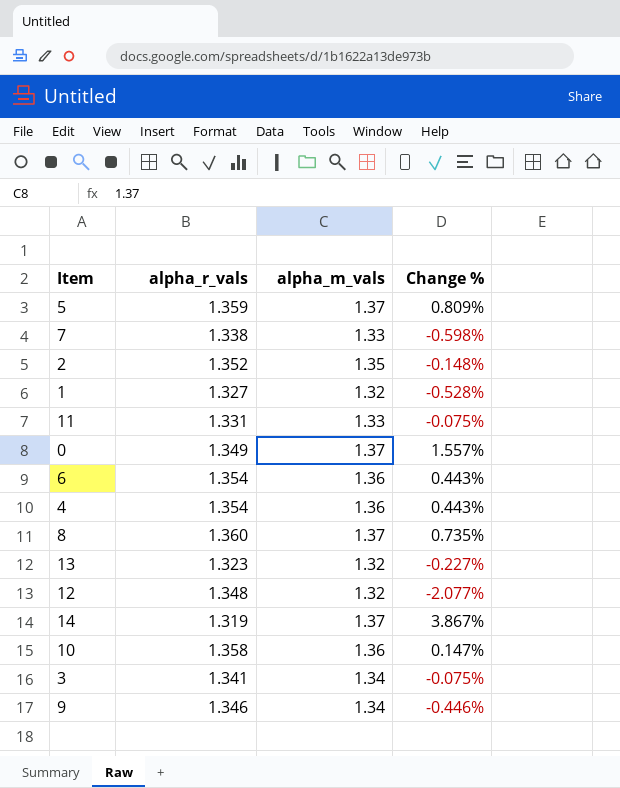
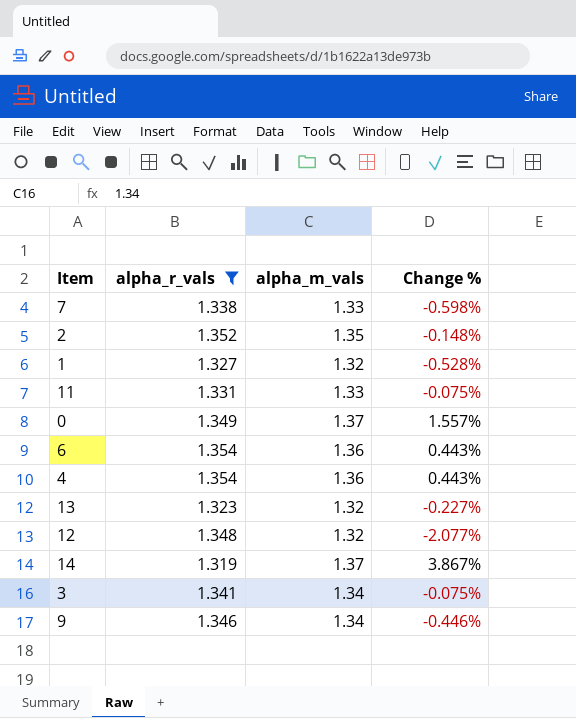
filter: none -> alpha_r_vals <= 1.354

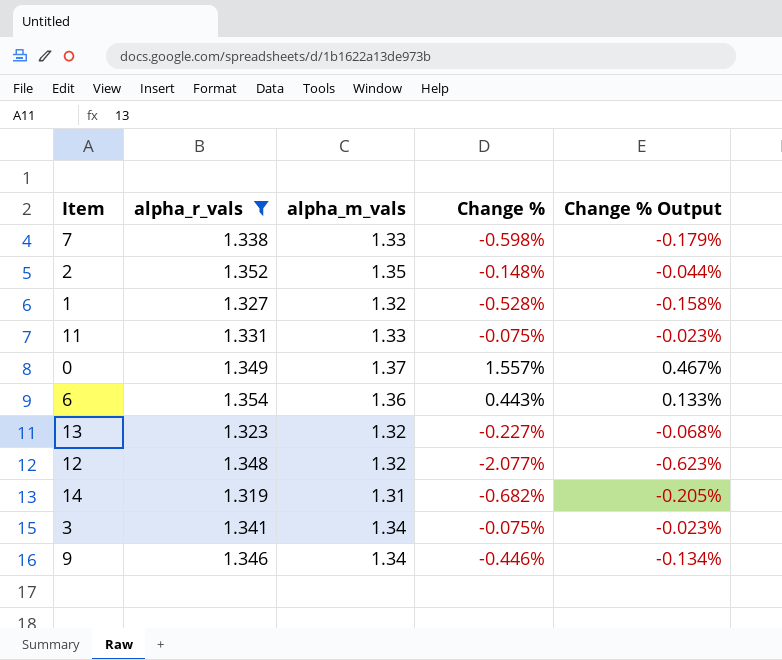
column Change % Output | formula: none -> [Change %] * 0.3
row 4: 1.354 | 1.36 | 0.443% -> none
14 | alpha_m_vals: 1.37 -> 1.31
14 | Change %: 3.867% -> -0.682%

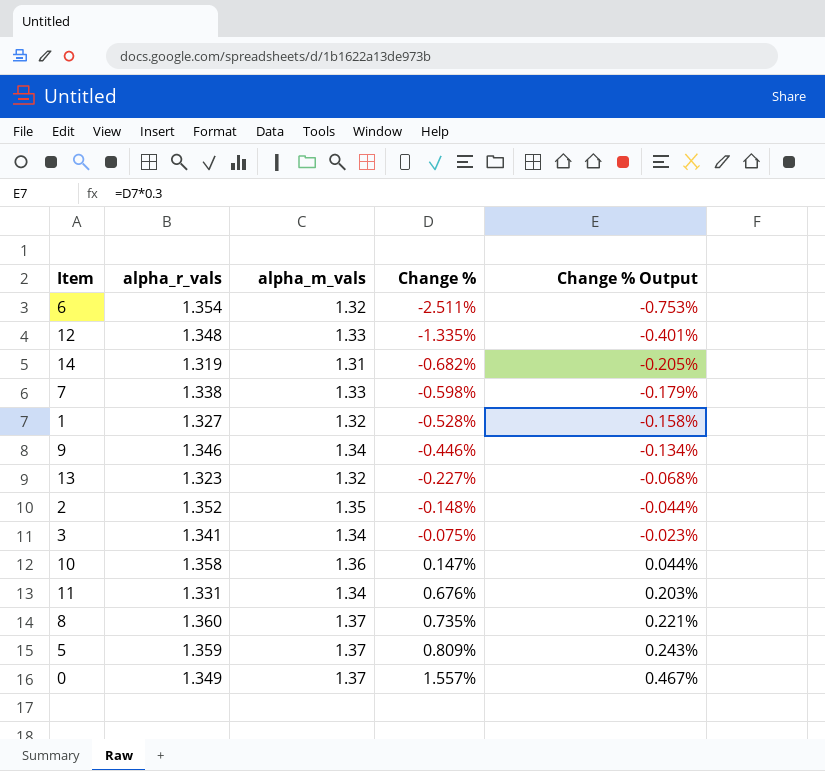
filter: alpha_r_vals <= 1.354 -> none
row order: none -> Change % ascending
6 | alpha_m_vals: 1.36 -> 1.32
6 | Change %: 0.443% -> -2.511%
6 | Change % Output: 0.133% -> -0.753%
12 | alpha_m_vals: 1.32 -> 1.33
12 | Change %: -2.077% -> -1.335%
12 | Change % Output: -0.623% -> -0.401%
11 | alpha_m_vals: 1.33 -> 1.34
11 | Change %: -0.075% -> 0.676%
11 | Change % Output: -0.023% -> 0.203%

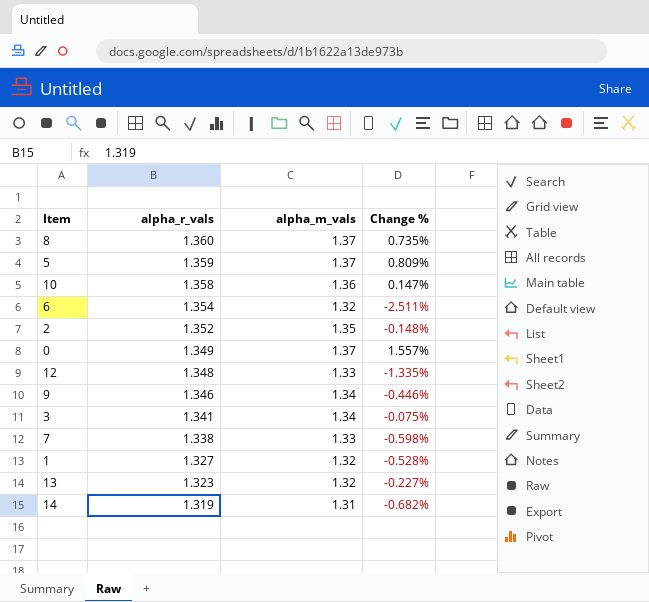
row order: Change % ascending -> alpha_r_vals descending
column Change % Output | formula: [Change %] * 0.3 -> none
row 11: 1.331 | 1.34 | 0.676% | 0.203% -> none

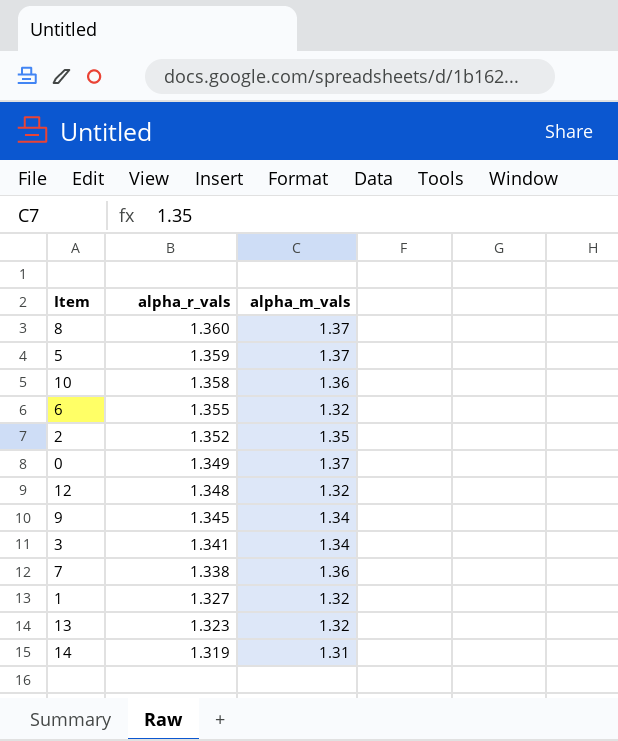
column Change % | formula: ([alpha_m_vals] - [alpha_r_vals]) / [alpha_r_vals] -> none
6 | alpha_r_vals: 1.354 -> 1.355
12 | alpha_m_vals: 1.33 -> 1.32
9 | alpha_r_vals: 1.346 -> 1.345
7 | alpha_m_vals: 1.33 -> 1.36

